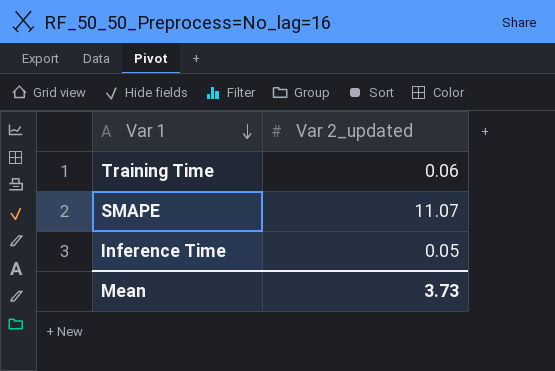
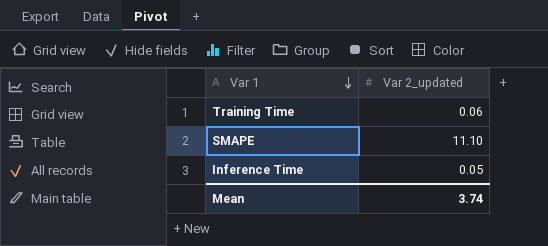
SMAPE | Var 2_updated: 11.07 -> 11.10
Mean | Var 2_updated: 3.73 -> 3.74

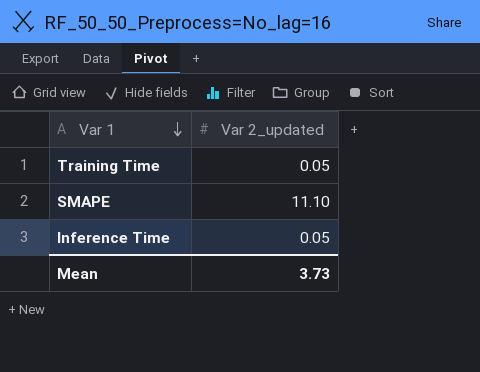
Training Time | Var 2_updated: 0.06 -> 0.05
Mean | Var 2_updated: 3.74 -> 3.73

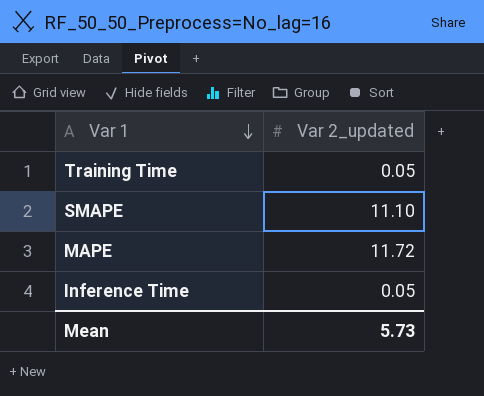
row MAPE: none -> 11.72
Mean | Var 2_updated: 3.73 -> 5.73

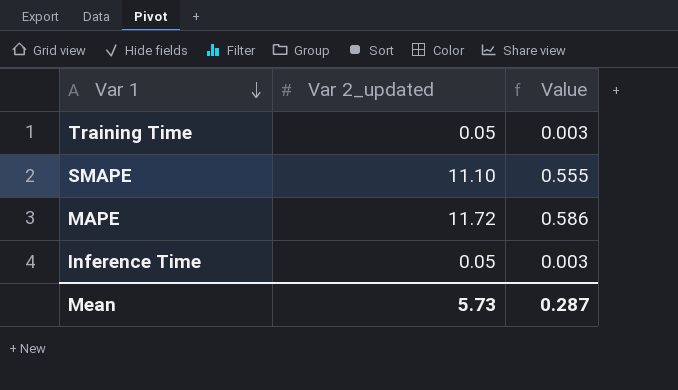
column Value | formula: none -> [Var 2_updated] * 0.05

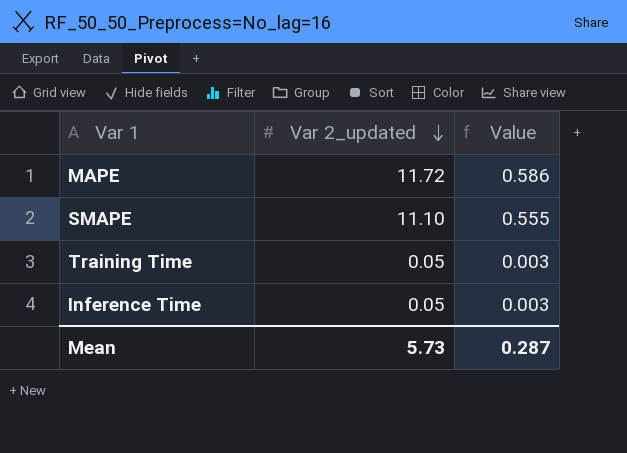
row order: Var 1 descending -> Var 2_updated descending

